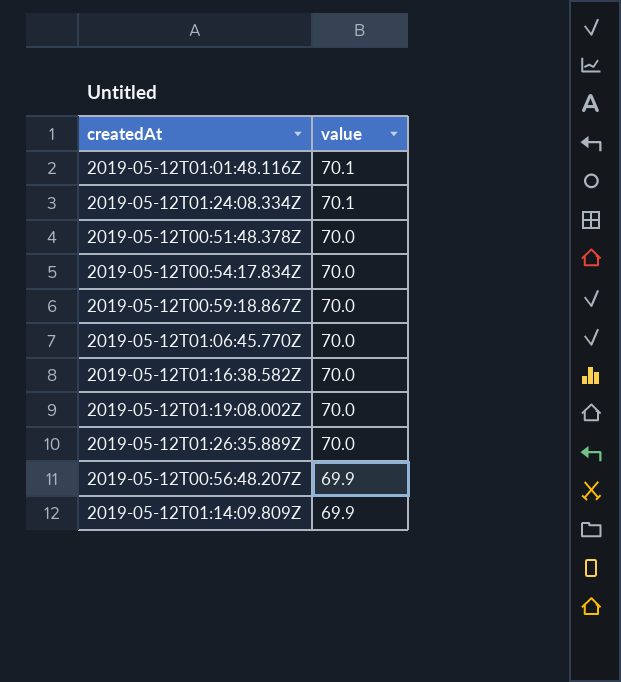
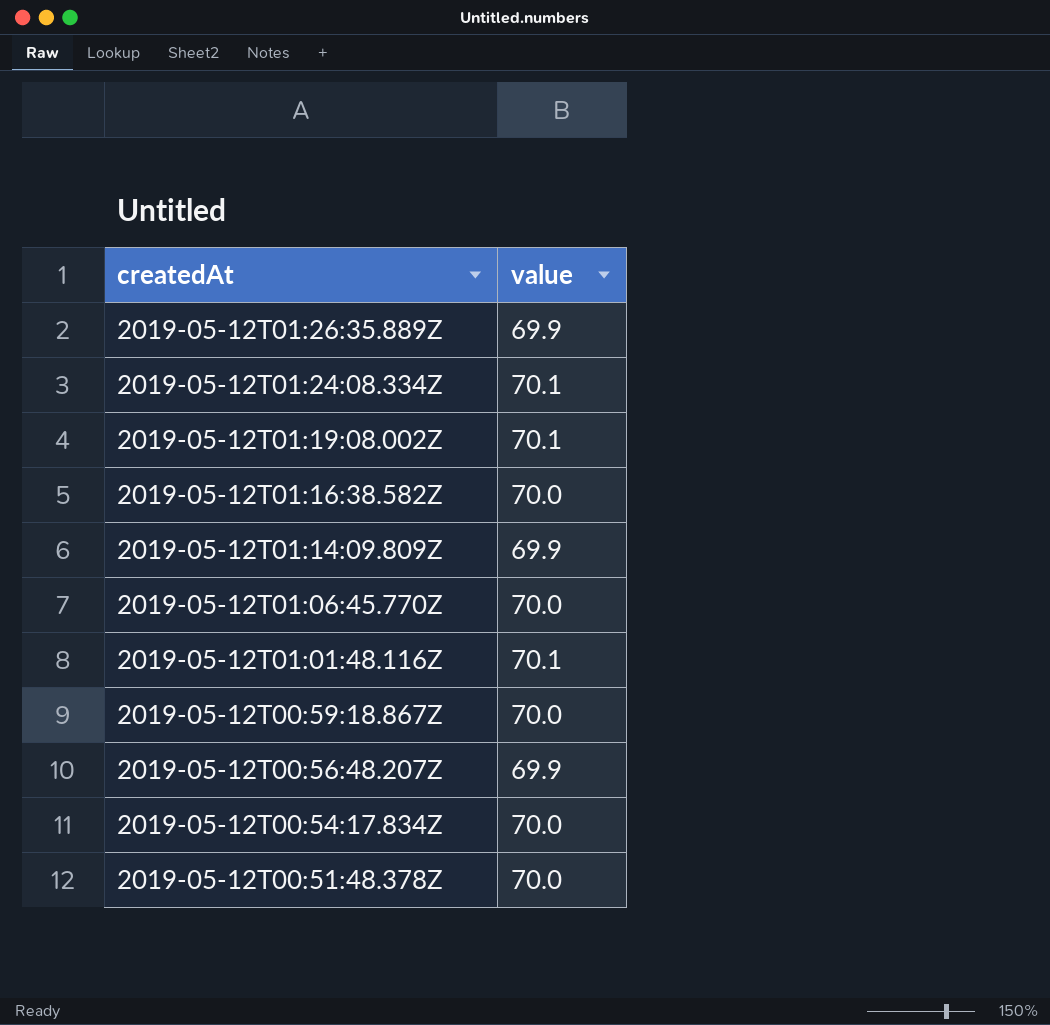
row order: value descending -> createdAt descending
2019-05-12T01:26:35.889Z | value: 70.0 -> 69.9
2019-05-12T01:19:08.002Z | value: 70.0 -> 70.1

